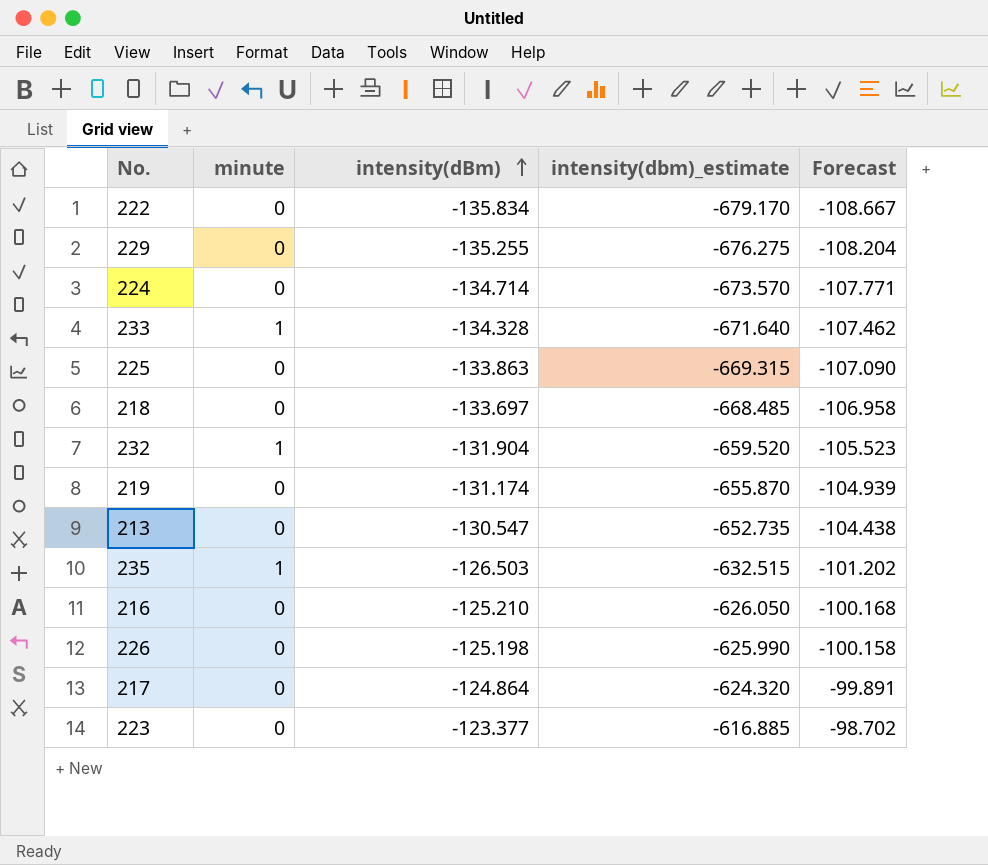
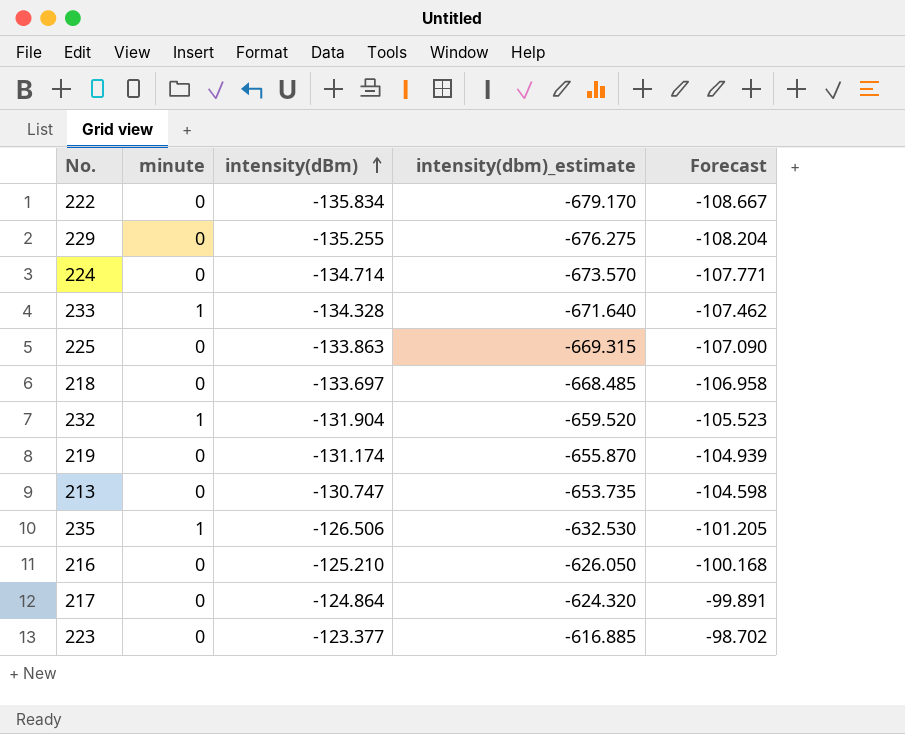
row 226: 0 | -125.198 | -625.990 | -100.158 -> none
213 | intensity(dBm): -130.547 -> -130.747
213 | intensity(dbm)_estimate: -652.735 -> -653.735
213 | Forecast: -104.438 -> -104.598
235 | intensity(dBm): -126.503 -> -126.506
235 | intensity(dbm)_estimate: -632.515 -> -632.530
235 | Forecast: -101.202 -> -101.205

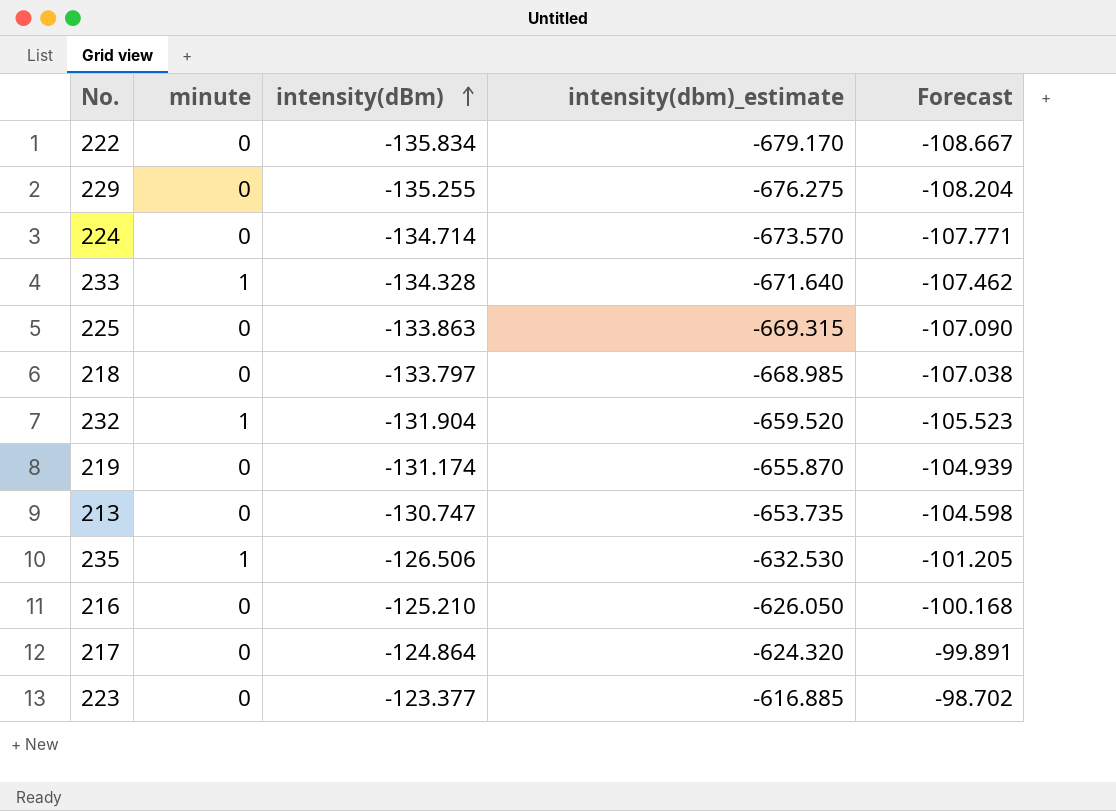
218 | intensity(dBm): -133.697 -> -133.797
218 | intensity(dbm)_estimate: -668.485 -> -668.985
218 | Forecast: -106.958 -> -107.038

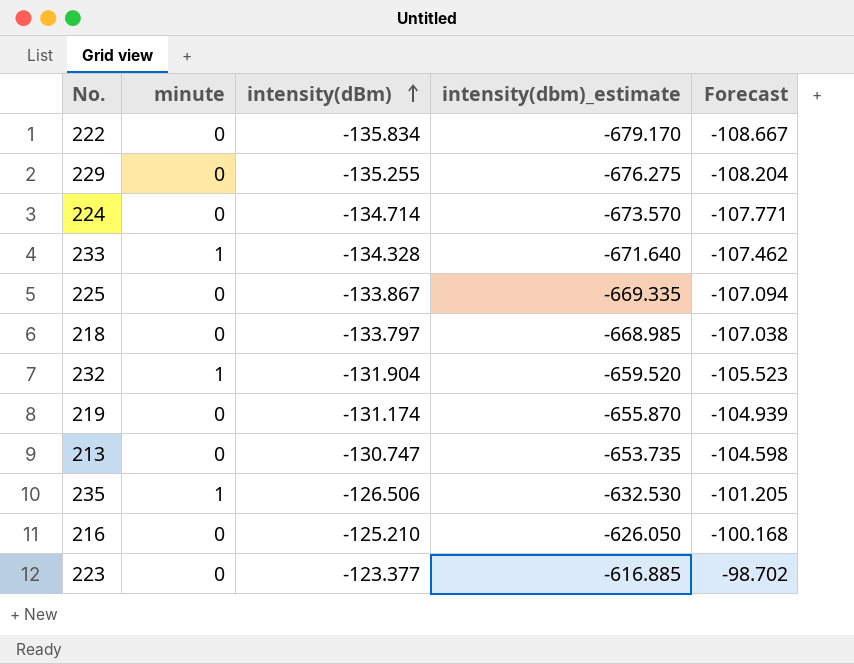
row 217: 0 | -124.864 | -624.320 | -99.891 -> none
225 | intensity(dBm): -133.863 -> -133.867
225 | intensity(dbm)_estimate: -669.315 -> -669.335
225 | Forecast: -107.090 -> -107.094

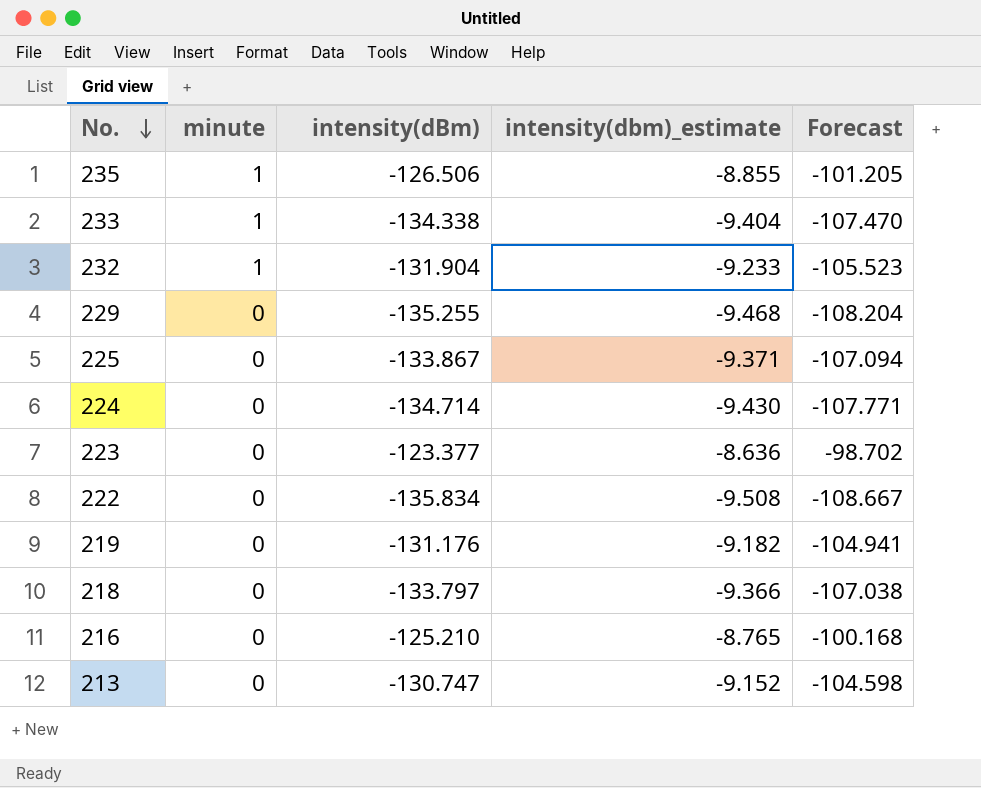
row order: intensity(dBm) ascending -> No. descending
column intensity(dbm)_estimate | formula: [intensity(dBm)] * 5 -> [intensity(dBm)] * 0.07
233 | intensity(dBm): -134.328 -> -134.338
233 | Forecast: -107.462 -> -107.470
219 | intensity(dBm): -131.174 -> -131.176
219 | Forecast: -104.939 -> -104.941

